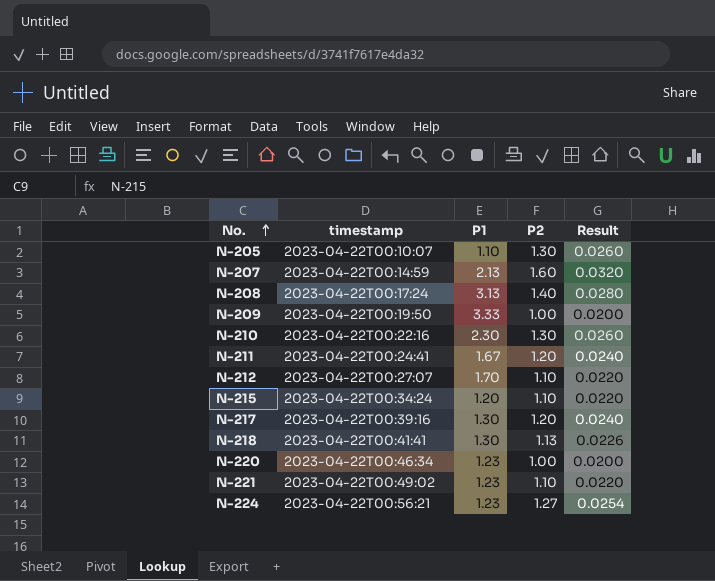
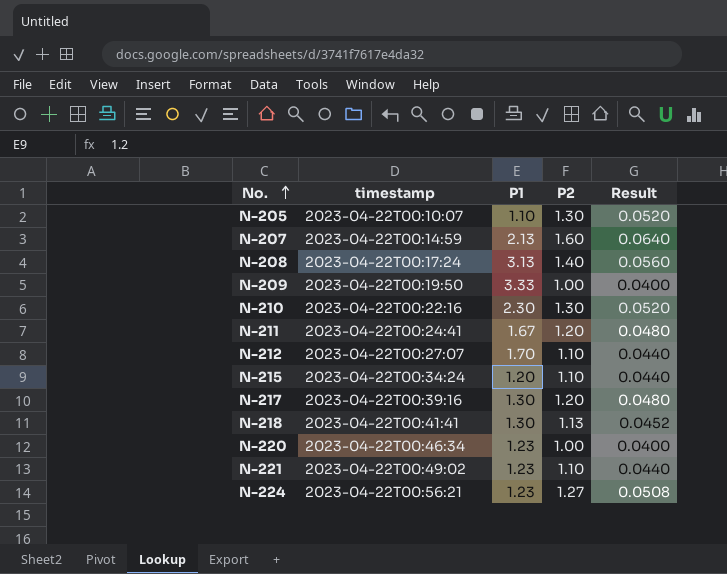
column Result | formula: [P2] * 0.02 -> [P2] * 0.04

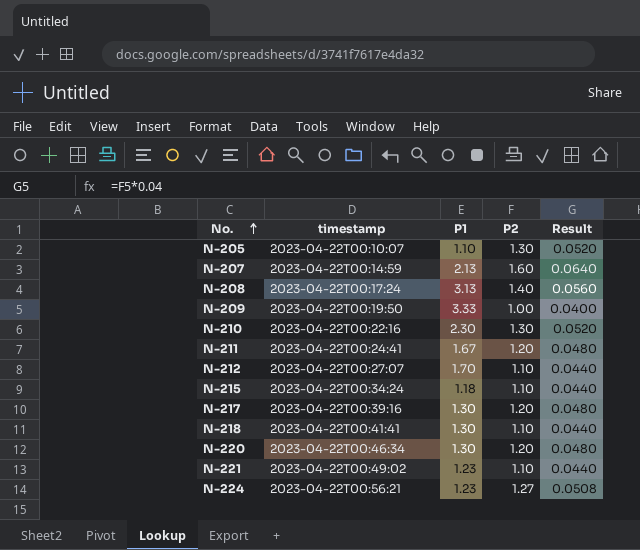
N-215 | P1: 1.20 -> 1.18
N-218 | P2: 1.13 -> 1.10
N-218 | Result: 0.0452 -> 0.0440
N-220 | P1: 1.23 -> 1.30
N-220 | P2: 1.00 -> 1.20
N-220 | Result: 0.0400 -> 0.0480

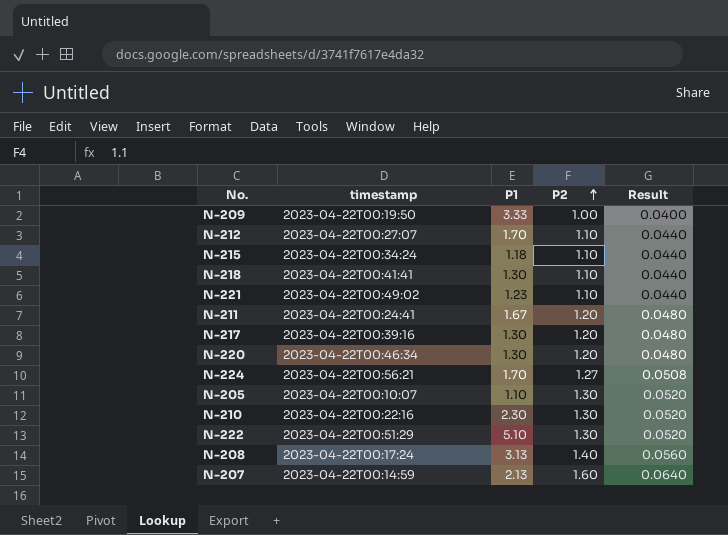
row order: No. ascending -> P2 ascending
N-224 | P1: 1.23 -> 1.70
row N-222: none -> 2023-04-22T00:51:29 | 5.10 | 1.30 | 0.0520

